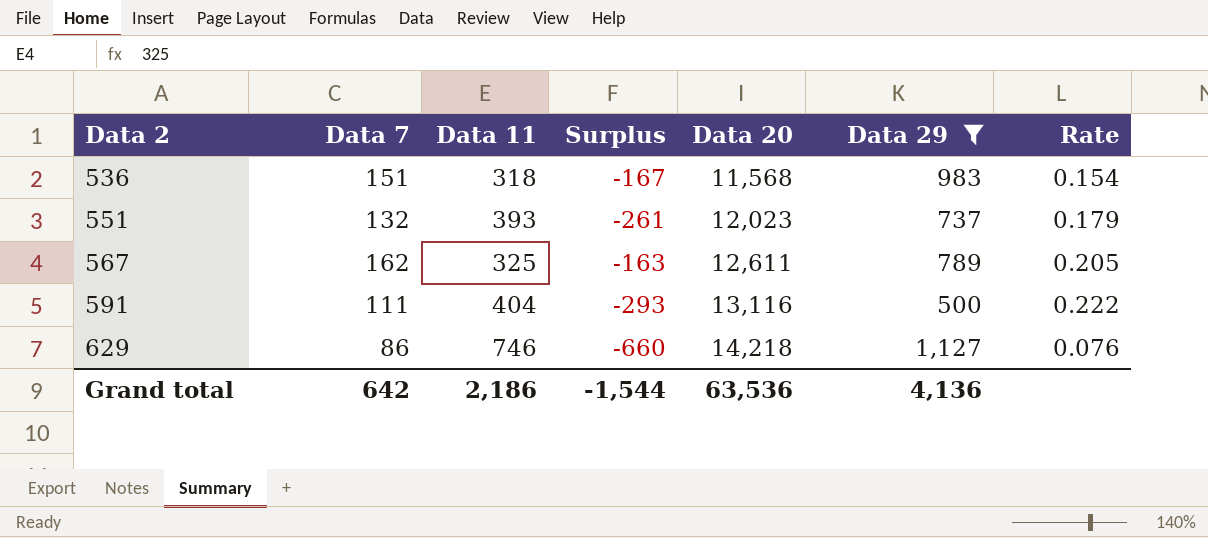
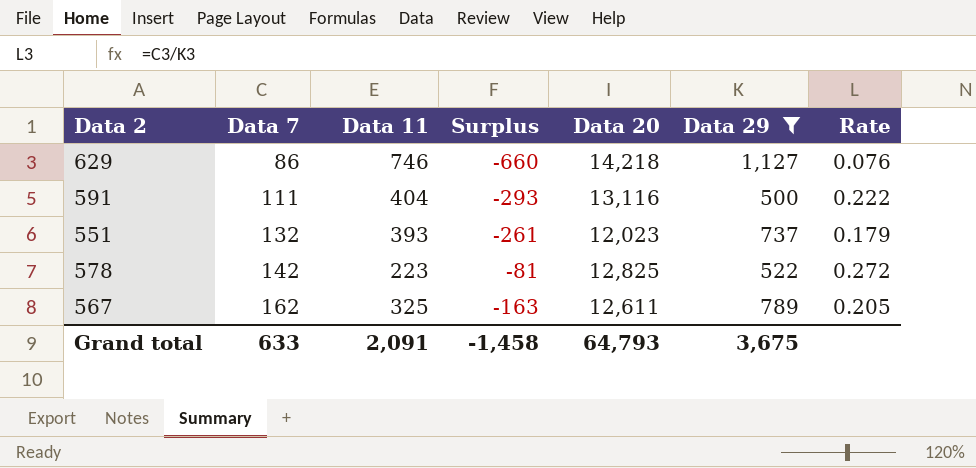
row order: Data 2 ascending -> Data 7 ascending
row 536: 151 | 318 | -167 | 11,568 | 983 | 0.154 -> none
row 578: none -> 142 | 223 | -81 | 12,825 | 522 | 0.272
Grand total | Data 7: 642 -> 633
Grand total | Data 11: 2,186 -> 2,091
Grand total | Surplus: -1,544 -> -1,458
Grand total | Data 20: 63,536 -> 64,793
Grand total | Data 29: 4,136 -> 3,675

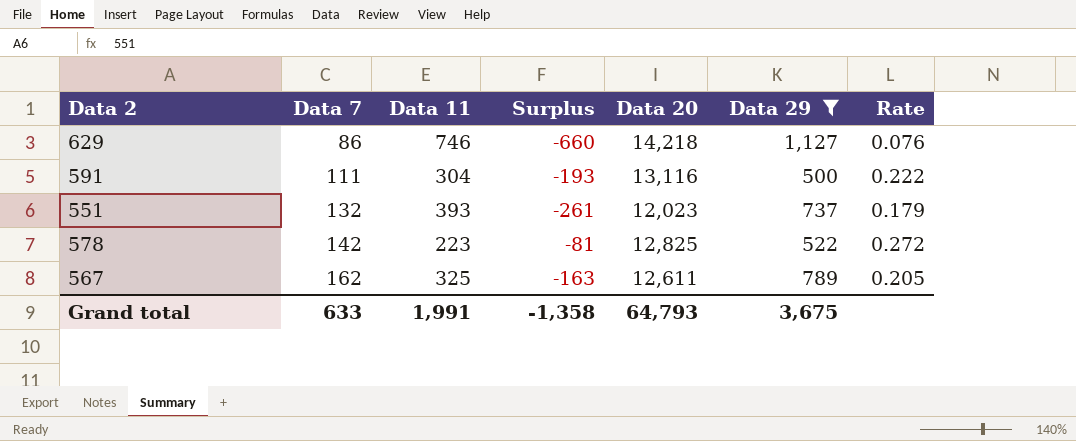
591 | Data 11: 404 -> 304
591 | Surplus: -293 -> -193
Grand total | Data 11: 2,091 -> 1,991
Grand total | Surplus: -1,458 -> -1,358

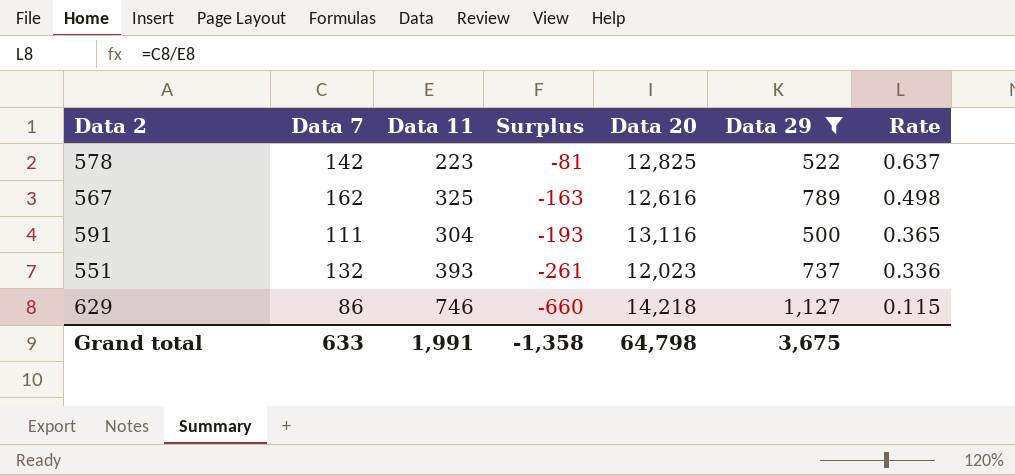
row order: Data 7 ascending -> Surplus descending
column Rate | formula: [Data 7] / [Data 29] -> [Data 7] / [Data 11]
567 | Data 20: 12,611 -> 12,616
Grand total | Data 20: 64,793 -> 64,798

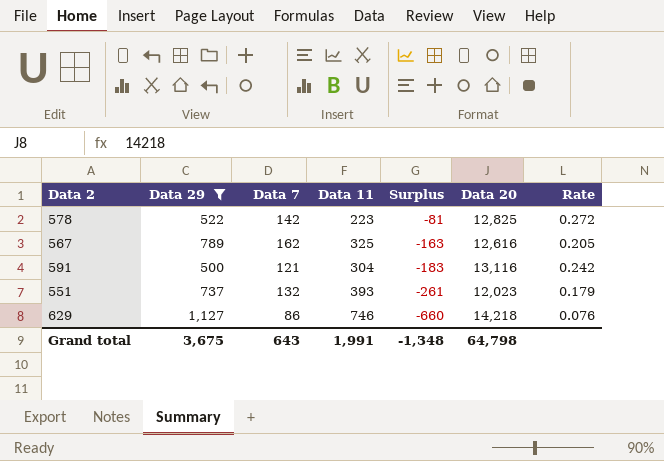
column Data 29 | position: 6 -> 2
column Rate | formula: [Data 7] / [Data 11] -> [Data 7] / [Data 29]
591 | Data 7: 111 -> 121
591 | Surplus: -193 -> -183
Grand total | Data 7: 633 -> 643
Grand total | Surplus: -1,358 -> -1,348

